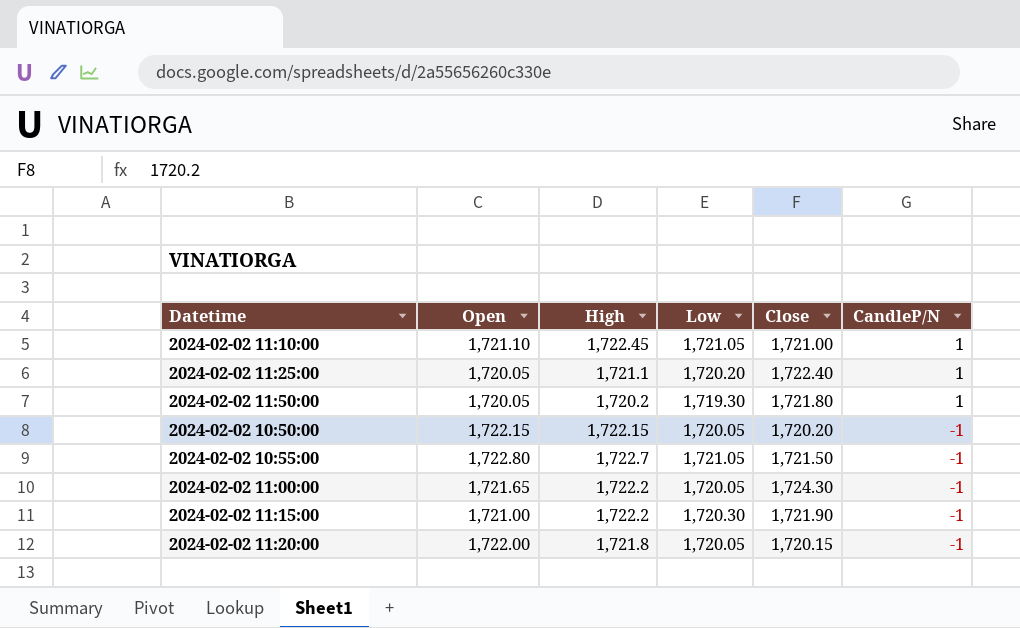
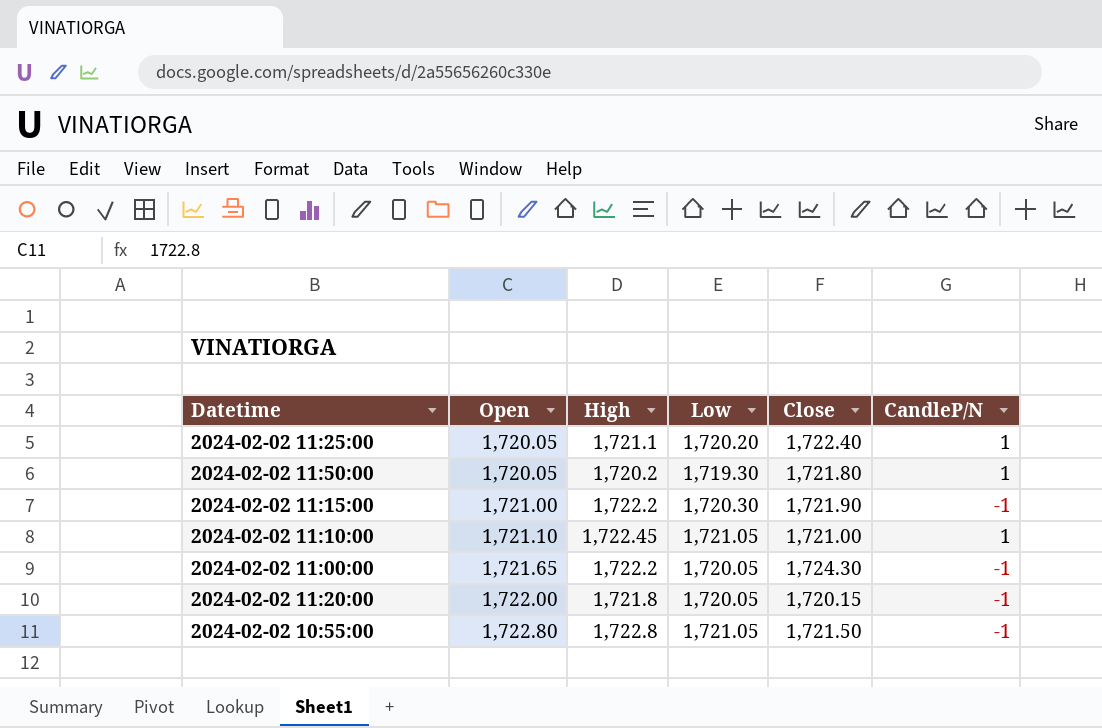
row order: CandleP/N descending -> Open ascending
row 2024-02-02 10:50:00: 1,722.15 | 1,722.15 | 1,720.05 | 1,720.20 | -1 -> none
2024-02-02 10:55:00 | High: 1,722.7 -> 1,722.8

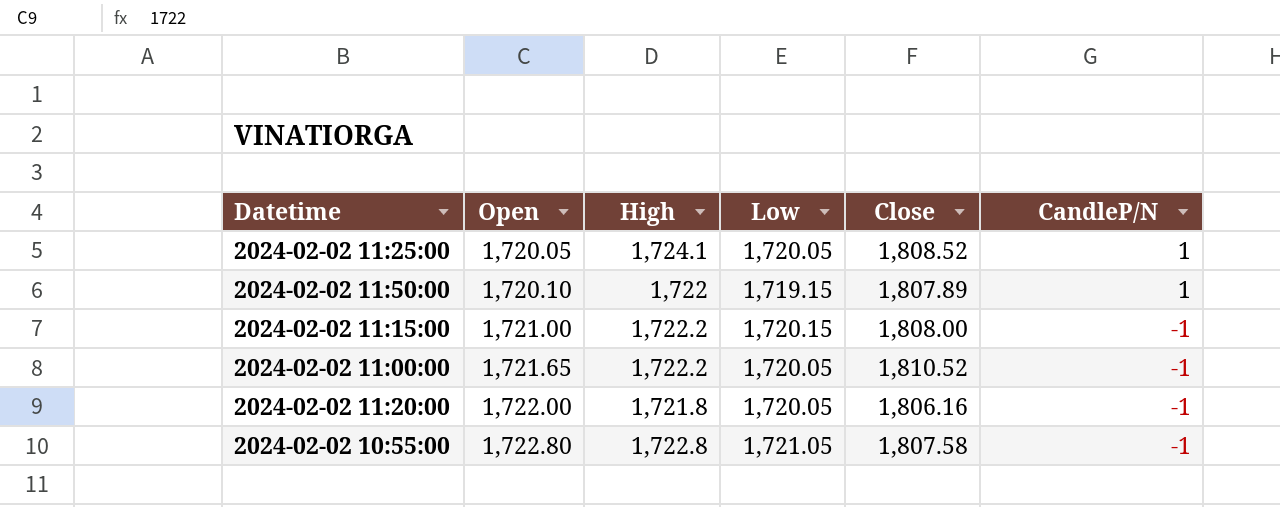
row 2024-02-02 11:10:00: 1,721.10 | 1,722.45 | 1,721.05 | 1,721.00 | 1 -> none
2024-02-02 11:25:00 | High: 1,721.1 -> 1,724.1
2024-02-02 11:25:00 | Low: 1,720.20 -> 1,720.05
2024-02-02 11:25:00 | Close: 1,722.40 -> 1,808.52
2024-02-02 11:50:00 | Open: 1,720.05 -> 1,720.10
2024-02-02 11:50:00 | High: 1,720.2 -> 1,722
2024-02-02 11:50:00 | Low: 1,719.30 -> 1,719.15
2024-02-02 11:50:00 | Close: 1,721.80 -> 1,807.89
2024-02-02 11:15:00 | Low: 1,720.30 -> 1,720.15
2024-02-02 11:15:00 | Close: 1,721.90 -> 1,808.00
2024-02-02 11:00:00 | Close: 1,724.30 -> 1,810.52
2024-02-02 11:20:00 | Close: 1,720.15 -> 1,806.16
2024-02-02 10:55:00 | Close: 1,721.50 -> 1,807.58

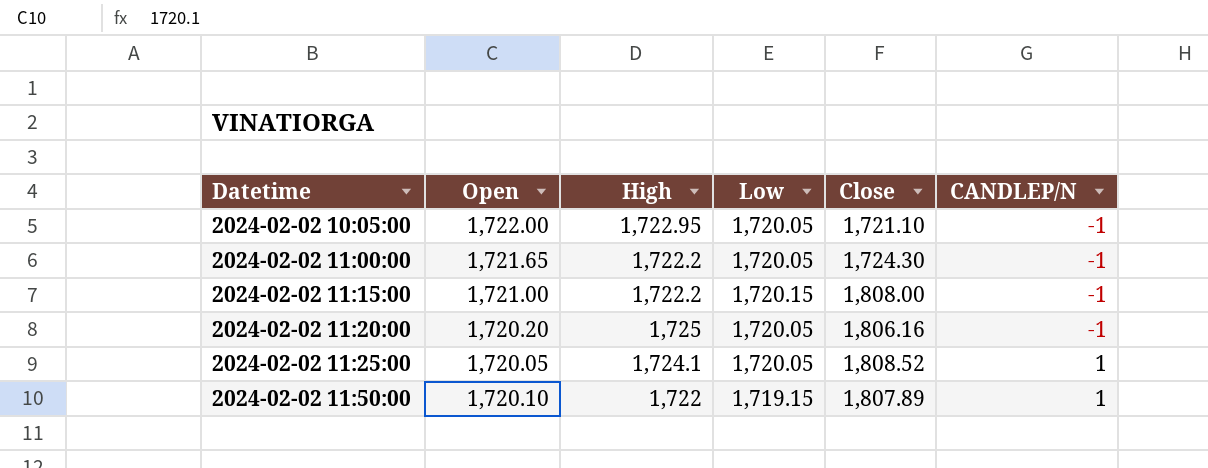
row order: Open ascending -> Datetime ascending
column name: CandleP/N -> CANDLEP/N
row 2024-02-02 10:55:00: 1,722.80 | 1,722.8 | 1,721.05 | 1,807.58 | -1 -> none
row 2024-02-02 10:05:00: none -> 1,722.00 | 1,722.95 | 1,720.05 | 1,721.10 | -1
2024-02-02 11:00:00 | Close: 1,810.52 -> 1,724.30
2024-02-02 11:20:00 | Open: 1,722.00 -> 1,720.20
2024-02-02 11:20:00 | High: 1,721.8 -> 1,725

